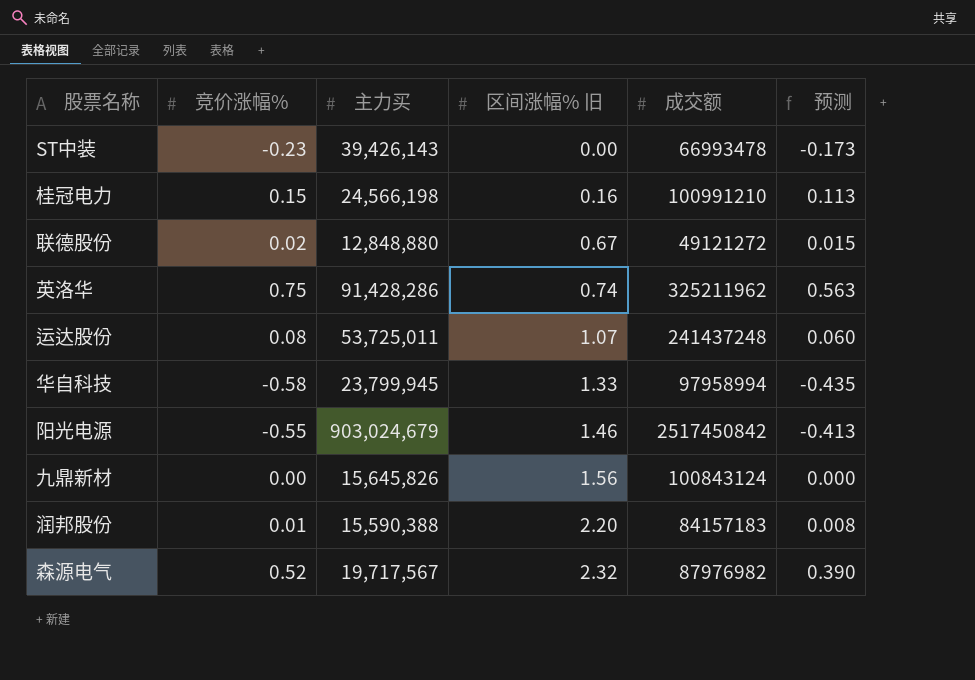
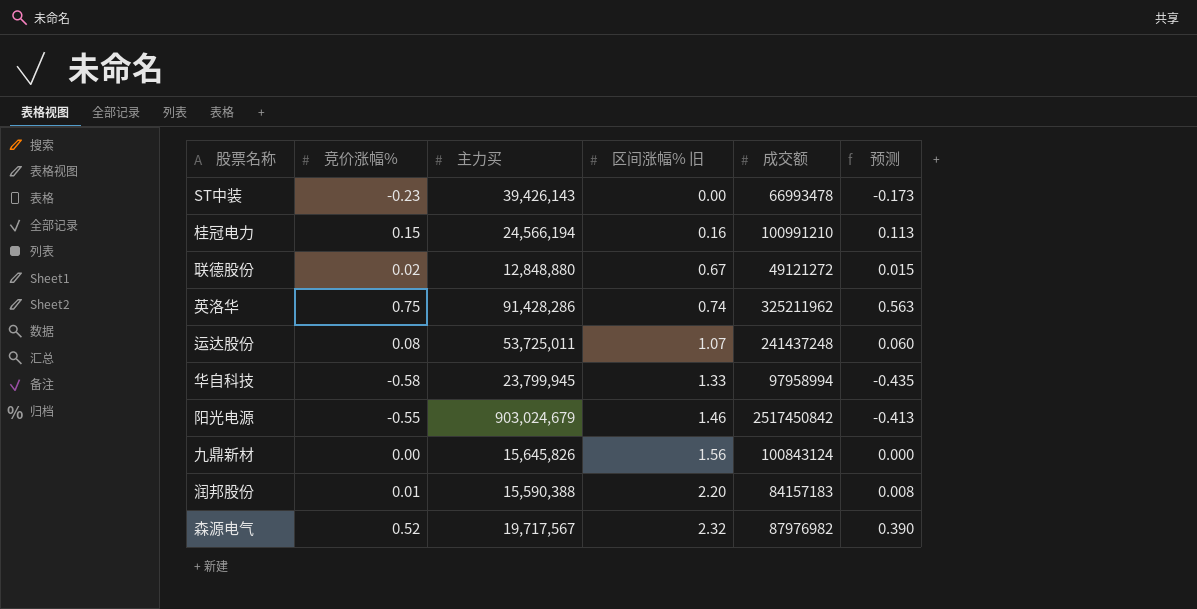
桂冠电力 | 主力买: 24,566,198 -> 24,566,194

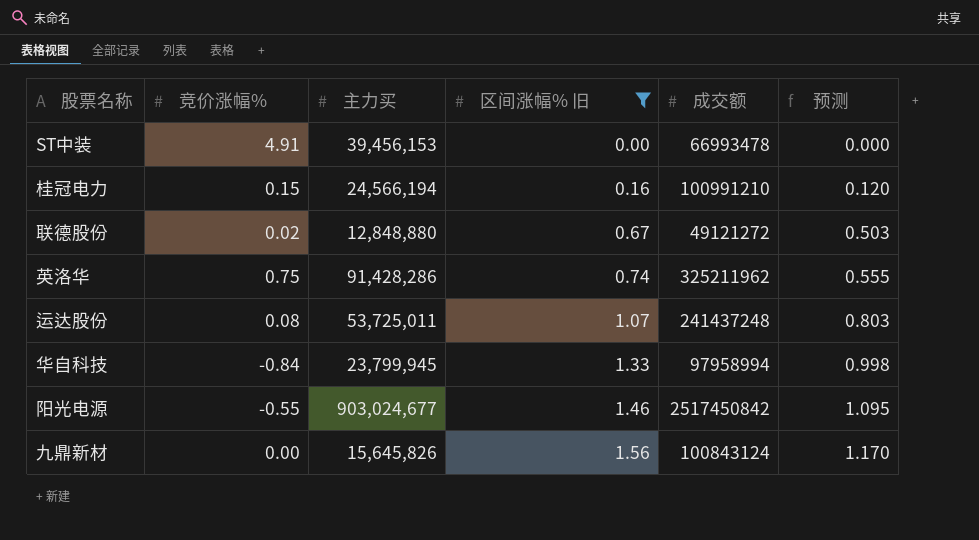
filter: none -> 区间涨幅% 旧 <= 1.56
column 预测 | formula: [竞价涨幅%] * 0.75 -> [区间涨幅% 旧] * 0.75
ST中装 | 竞价涨幅%: -0.23 -> 4.91
ST中装 | 主力买: 39,426,143 -> 39,456,153
华自科技 | 竞价涨幅%: -0.58 -> -0.84
阳光电源 | 主力买: 903,024,679 -> 903,024,677

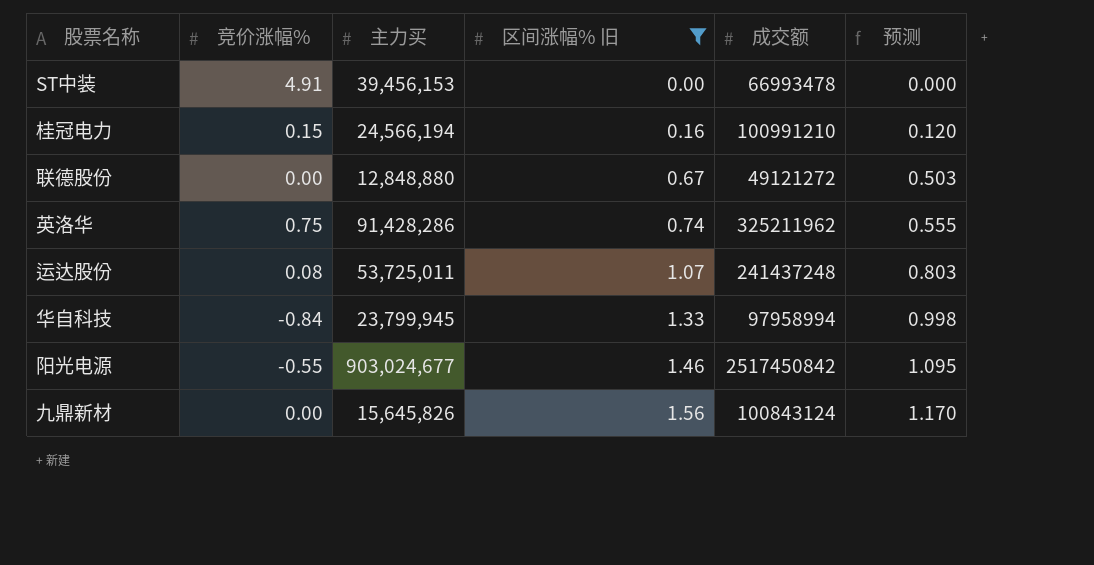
联德股份 | 竞价涨幅%: 0.02 -> 0.00

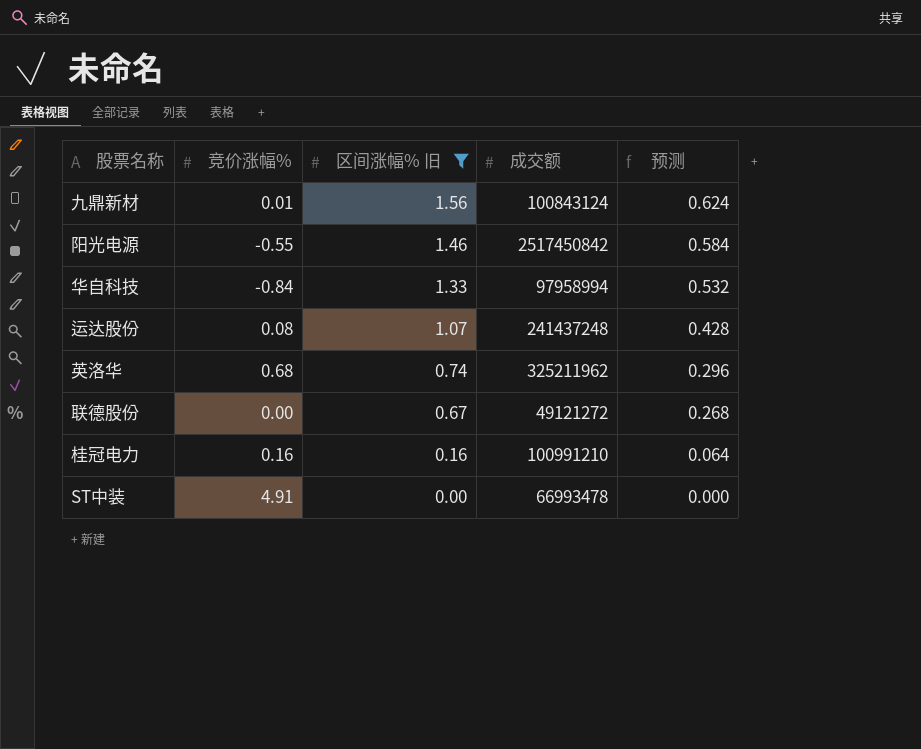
row order: 区间涨幅% 旧 ascending -> 区间涨幅% 旧 descending
column 主力买 | position: 3 -> none
column 预测 | formula: [区间涨幅% 旧] * 0.75 -> [区间涨幅% 旧] * 0.4
九鼎新材 | 竞价涨幅%: 0.00 -> 0.01
英洛华 | 竞价涨幅%: 0.75 -> 0.68
桂冠电力 | 竞价涨幅%: 0.15 -> 0.16

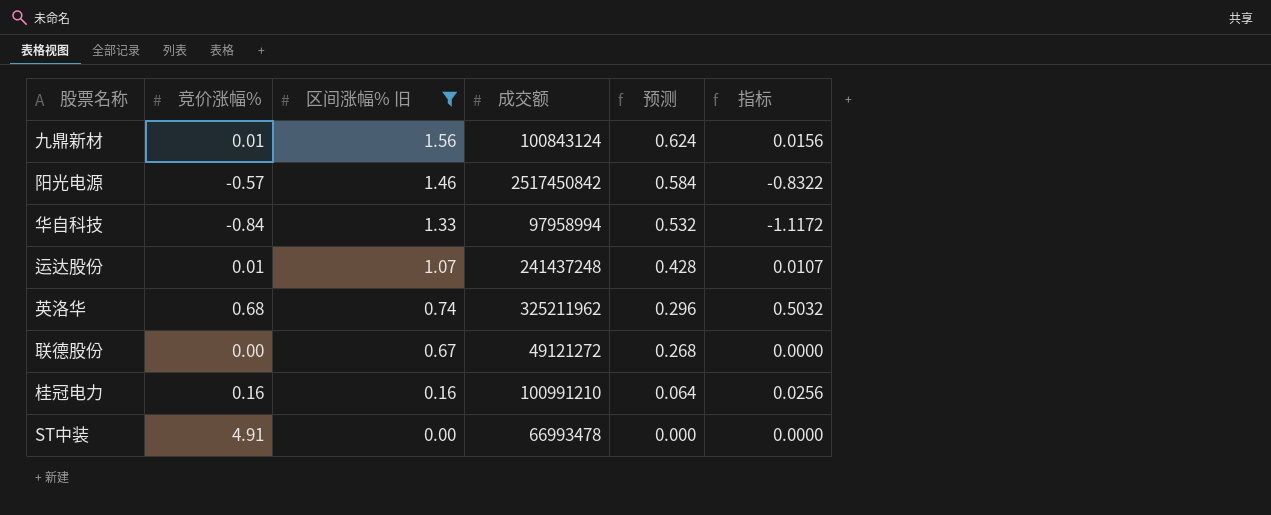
column 指标 | formula: none -> [竞价涨幅%] * [区间涨幅% 旧]
阳光电源 | 竞价涨幅%: -0.55 -> -0.57
运达股份 | 竞价涨幅%: 0.08 -> 0.01

